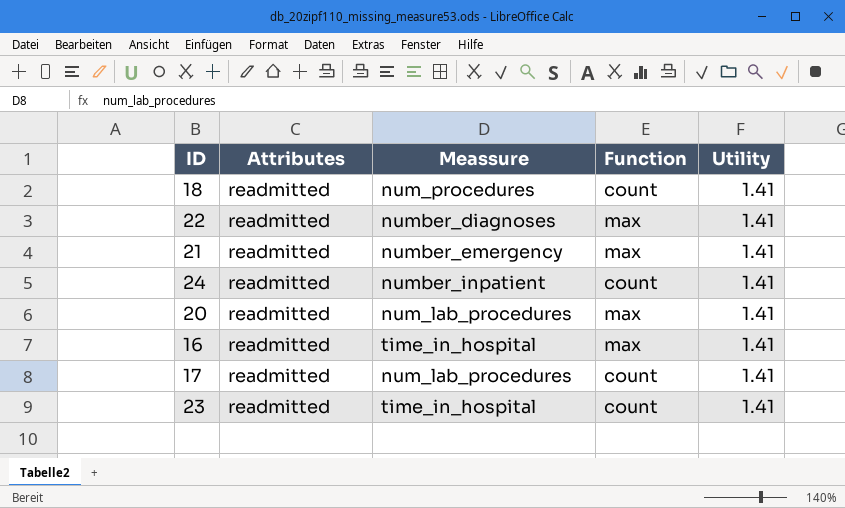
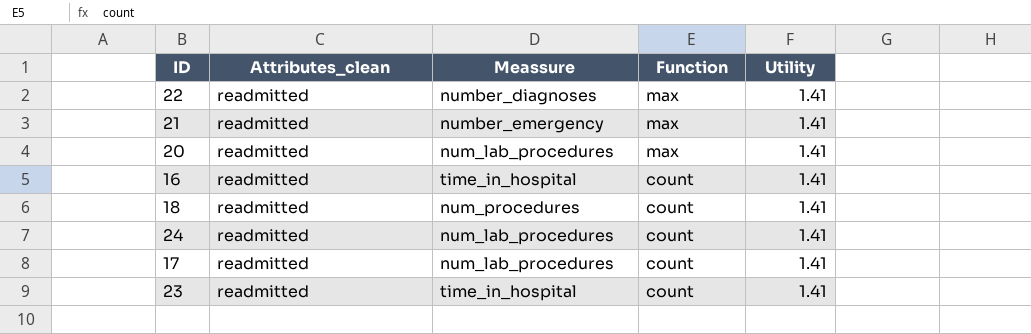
row order: none -> Function descending
column name: Attributes -> Attributes_clean
16 | Function: max -> count
24 | Meassure: number_inpatient -> num_lab_procedures

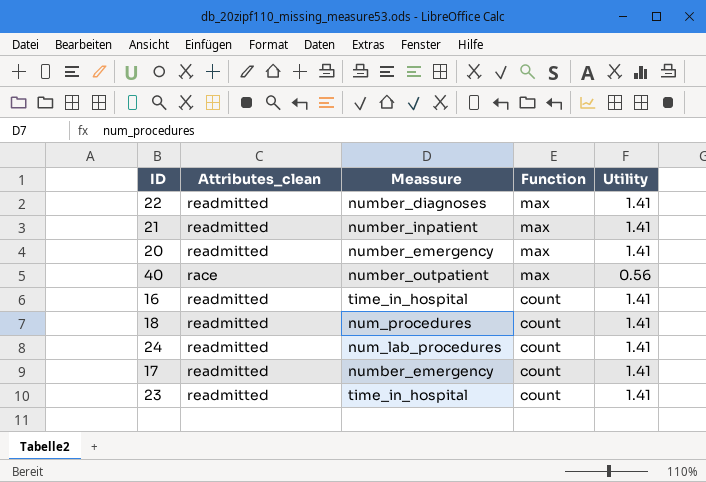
21 | Meassure: number_emergency -> number_inpatient
20 | Meassure: num_lab_procedures -> number_emergency
row 40: none -> race | number_outpatient | max | 0.56
17 | Meassure: num_lab_procedures -> number_emergency

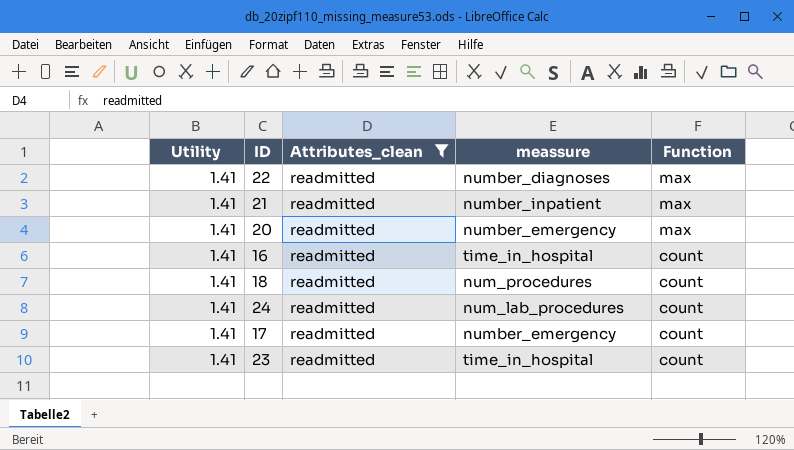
filter: none -> Attributes_clean = readmitted
column Utility | position: 5 -> 1
column name: Meassure -> meassure

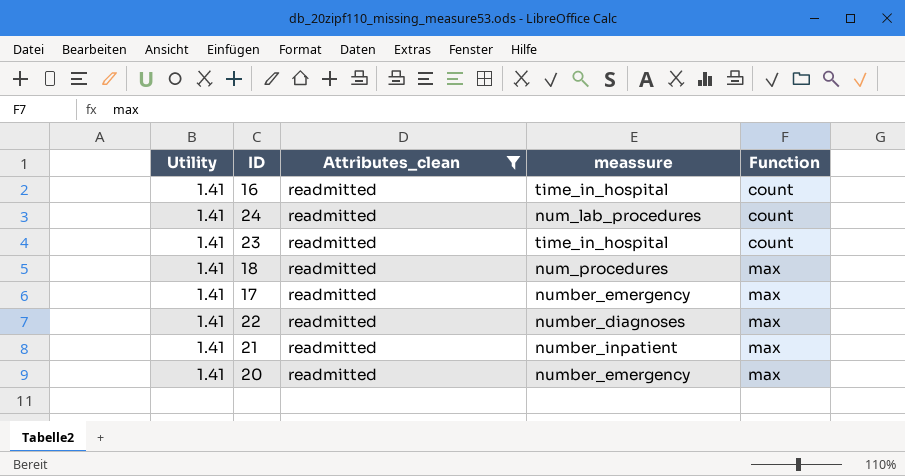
row order: Function descending -> Function ascending
18 | Function: count -> max
17 | Function: count -> max

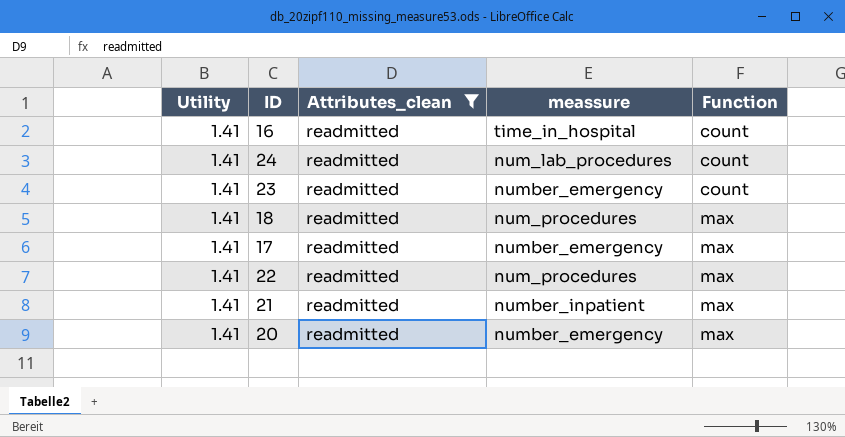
23 | meassure: time_in_hospital -> number_emergency
22 | meassure: number_diagnoses -> num_procedures

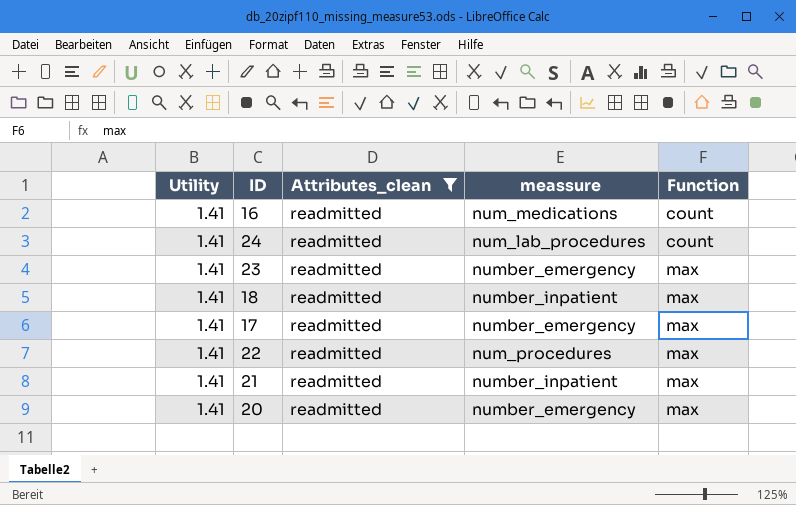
16 | meassure: time_in_hospital -> num_medications
23 | Function: count -> max
18 | meassure: num_procedures -> number_inpatient

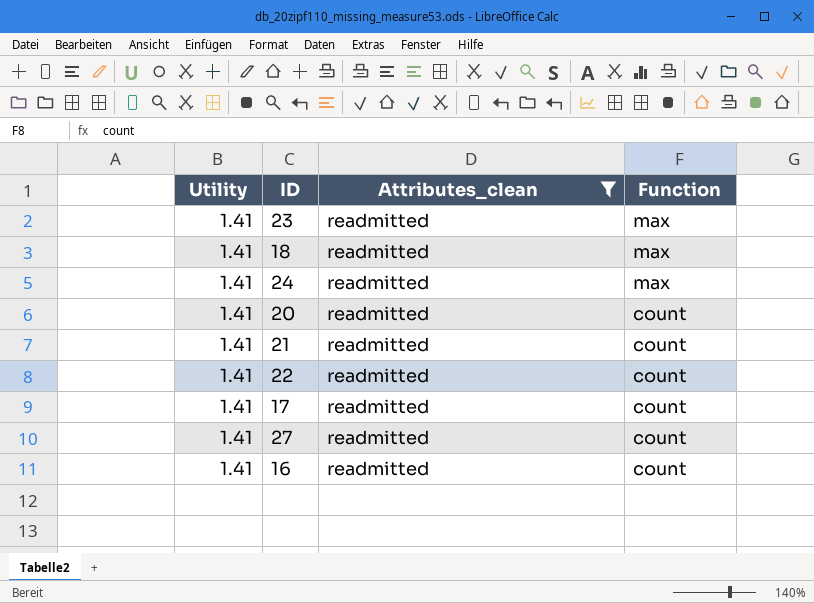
row order: Function ascending -> Function descending
column meassure | position: 4 -> none
24 | Function: count -> max
20 | Function: max -> count
21 | Function: max -> count
22 | Function: max -> count
17 | Function: max -> count
row 27: none -> 1.41 | readmitted | count

